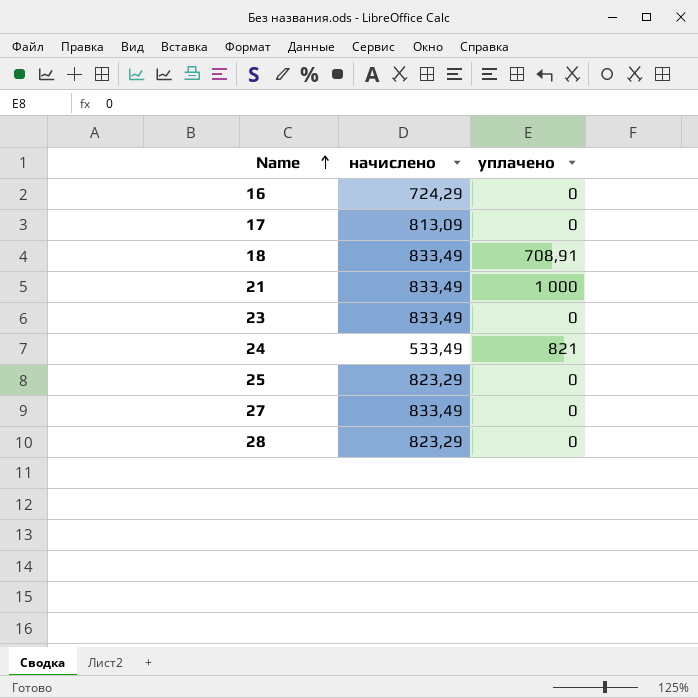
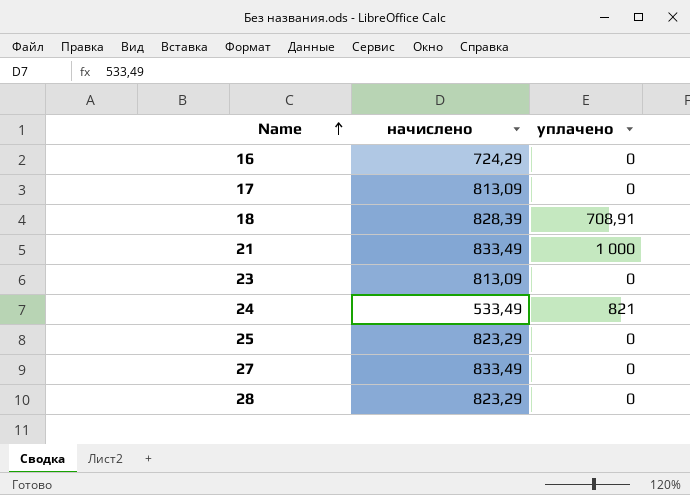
18 | начислено: 833,49 -> 828,39
23 | начислено: 833,49 -> 813,09

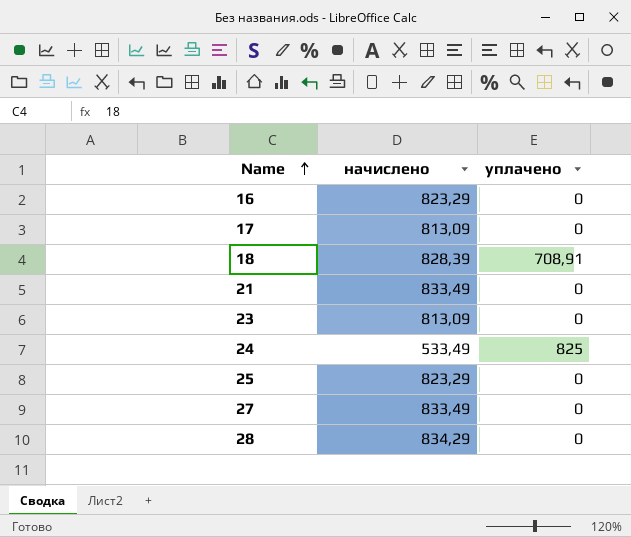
16 | начислено: 724,29 -> 823,29
21 | уплачено: 1 000 -> 0
24 | уплачено: 821 -> 825
28 | начислено: 823,29 -> 834,29

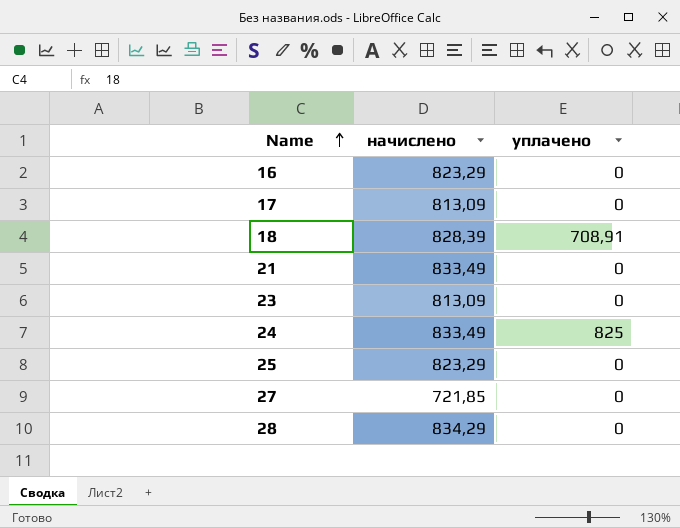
24 | начислено: 533,49 -> 833,49
27 | начислено: 833,49 -> 721,85

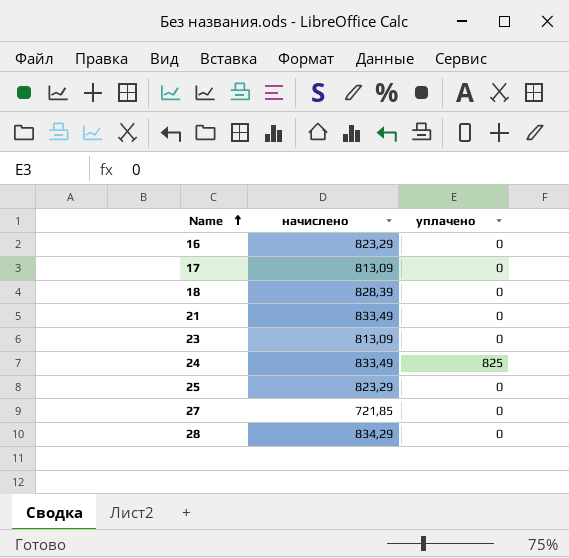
18 | уплачено: 708,91 -> 0

